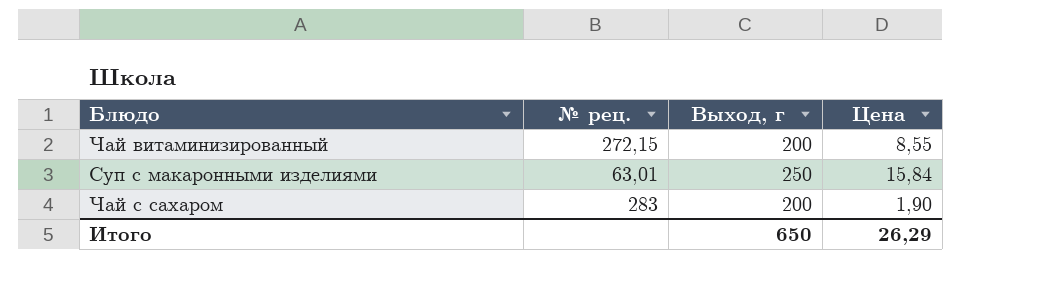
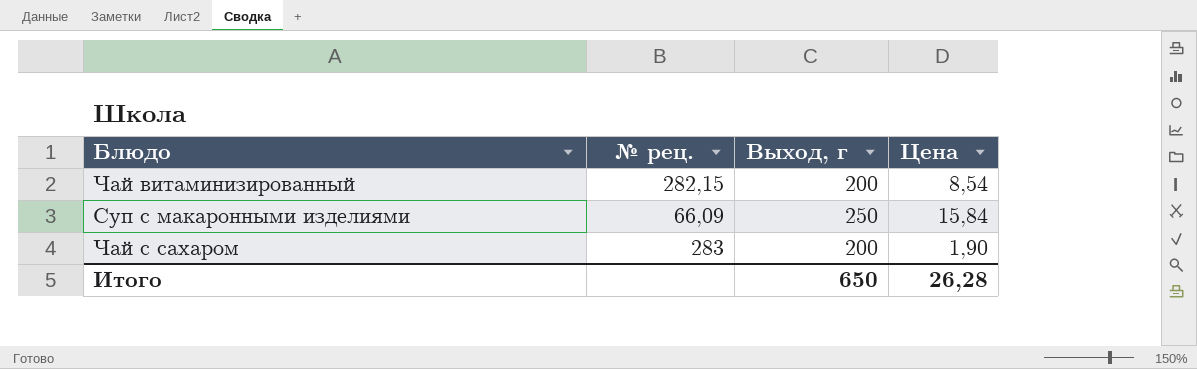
Чай витаминизированный | № рец.: 272,15 -> 282,15
Чай витаминизированный | Цена: 8,55 -> 8,54
Суп с макаронными изделиями | № рец.: 63,01 -> 66,09
Итого | Цена: 26,29 -> 26,28

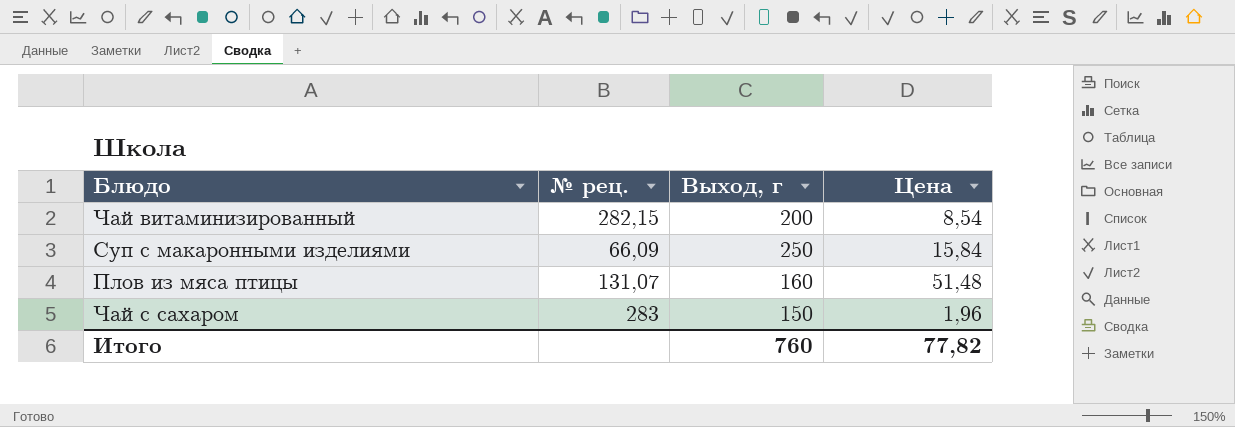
row Плов из мяса птицы: none -> 131,07 | 160 | 51,48
Чай с сахаром | Выход, г: 200 -> 150
Чай с сахаром | Цена: 1,90 -> 1,96
Итого | Выход, г: 650 -> 760
Итого | Цена: 26,28 -> 77,82

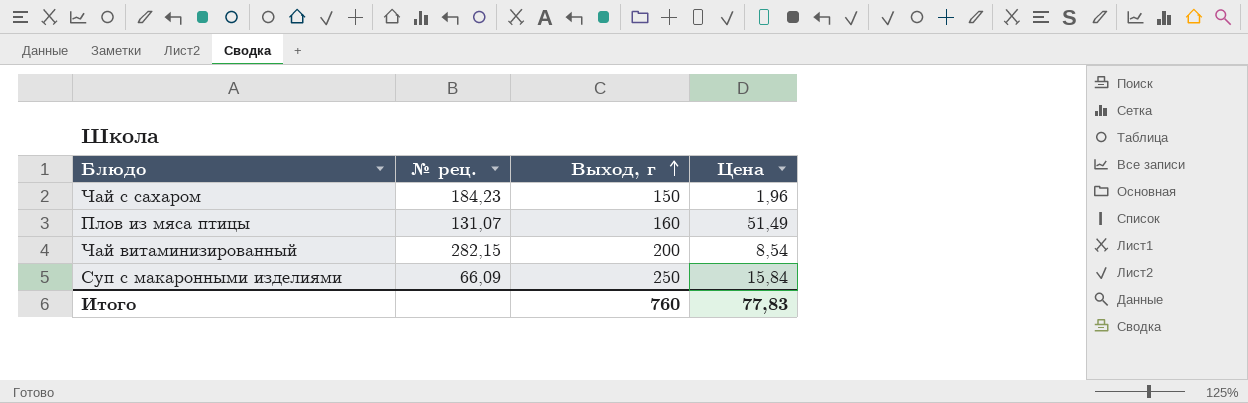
row order: none -> Выход, г ascending
Чай с сахаром | № рец.: 283 -> 184,23
Плов из мяса птицы | Цена: 51,48 -> 51,49
Итого | Цена: 77,82 -> 77,83

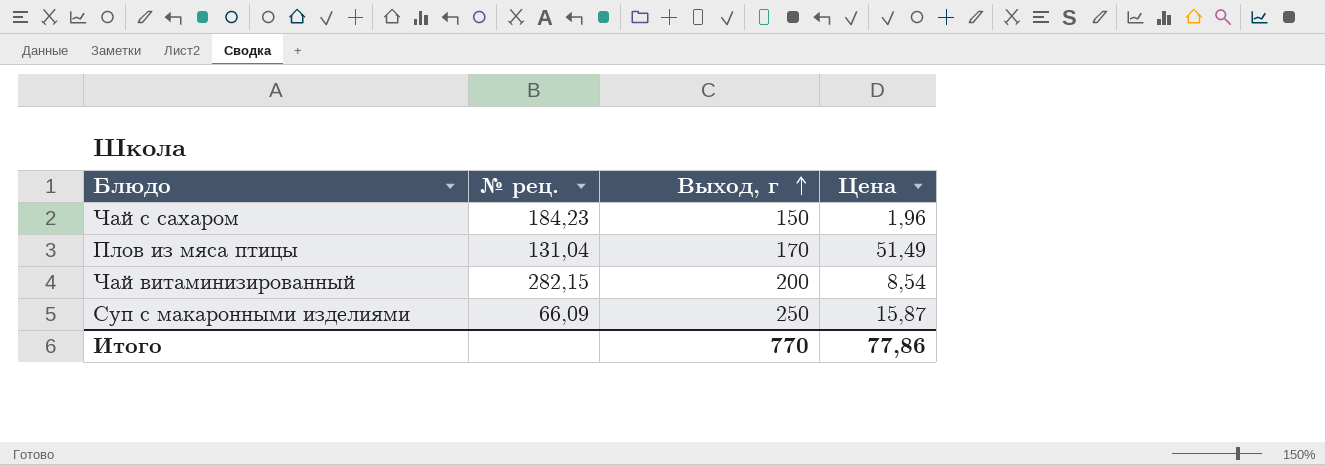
Плов из мяса птицы | № рец.: 131,07 -> 131,04
Плов из мяса птицы | Выход, г: 160 -> 170
Суп с макаронными изделиями | Цена: 15,84 -> 15,87
Итого | Выход, г: 760 -> 770
Итого | Цена: 77,83 -> 77,86

